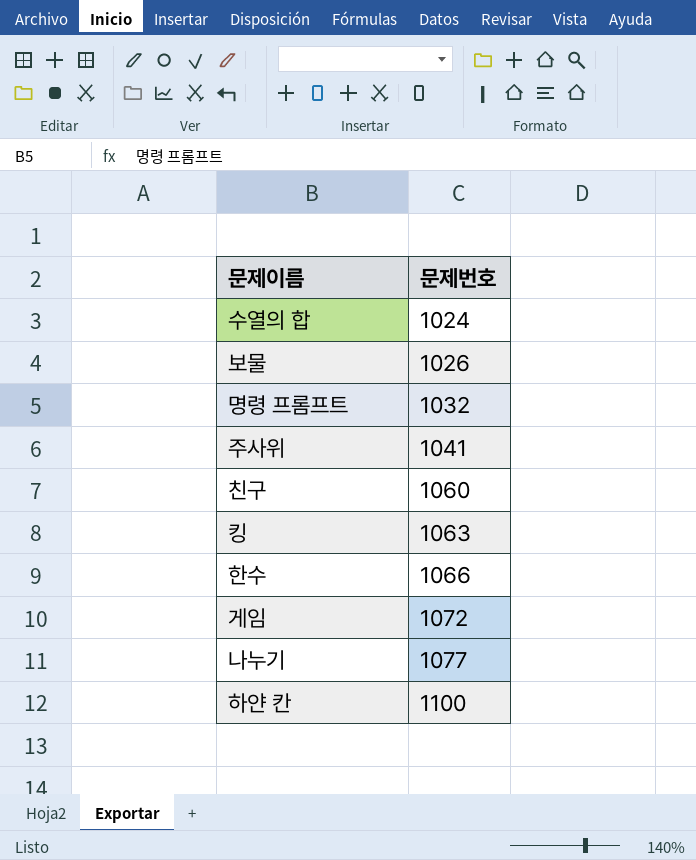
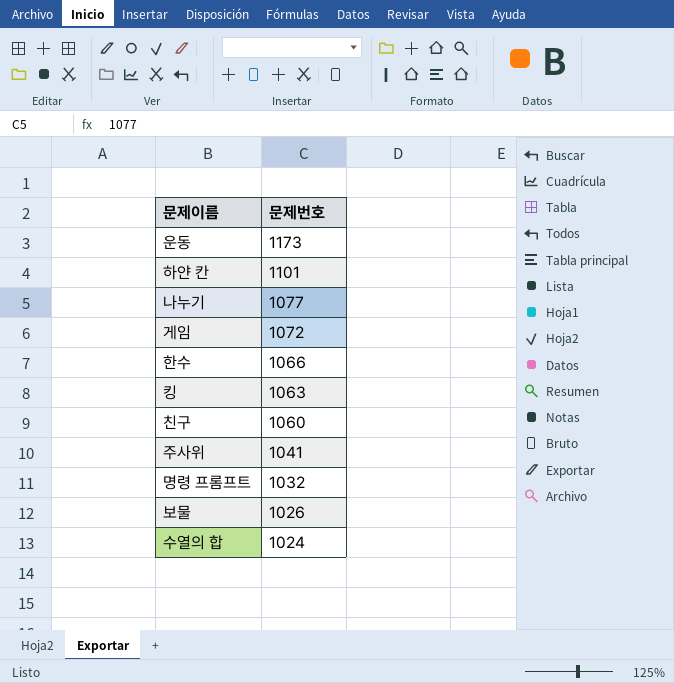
row order: 문제번호 ascending -> 문제번호 descending
row 운동: none -> 1173
하얀 칸 | 문제번호: 1100 -> 1101

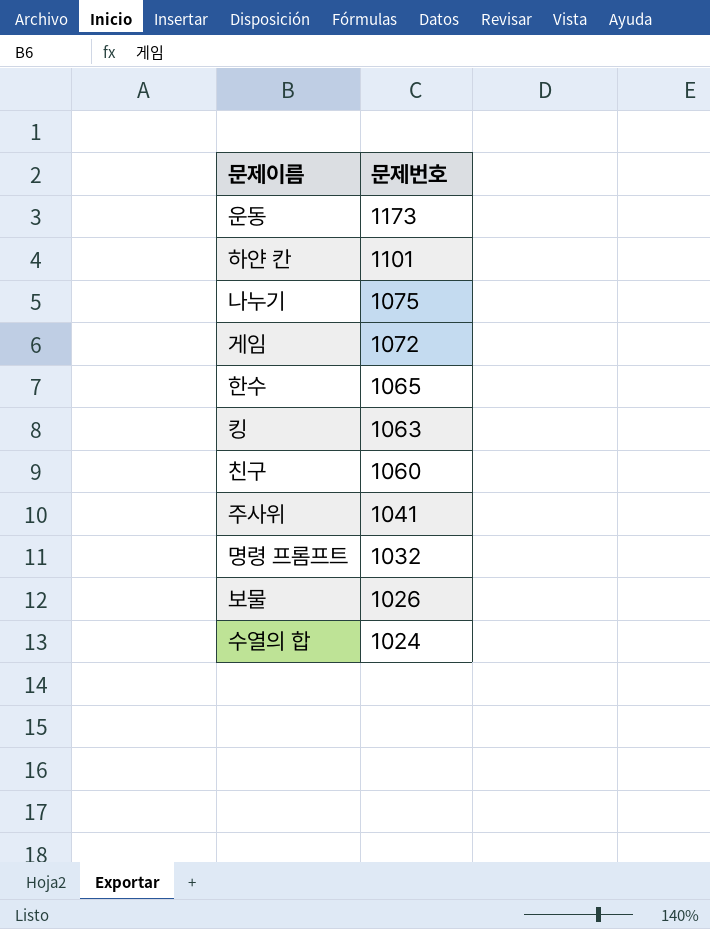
나누기 | 문제번호: 1077 -> 1075
한수 | 문제번호: 1066 -> 1065

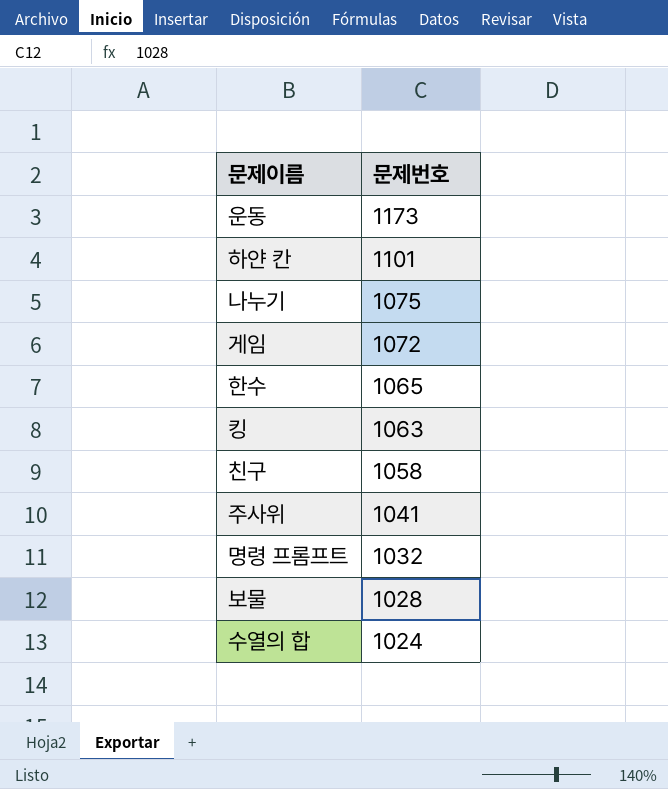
친구 | 문제번호: 1060 -> 1058
보물 | 문제번호: 1026 -> 1028

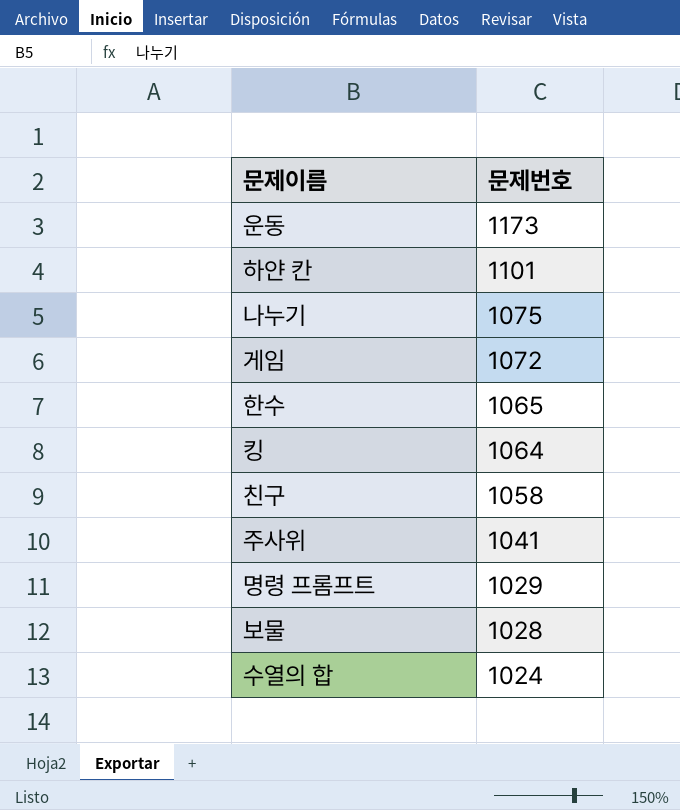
킹 | 문제번호: 1063 -> 1064
명령 프롬프트 | 문제번호: 1032 -> 1029

